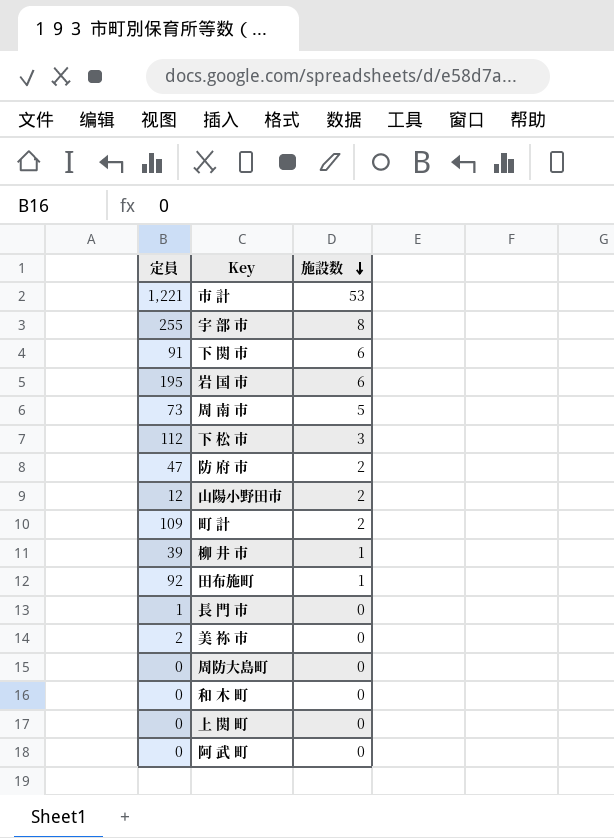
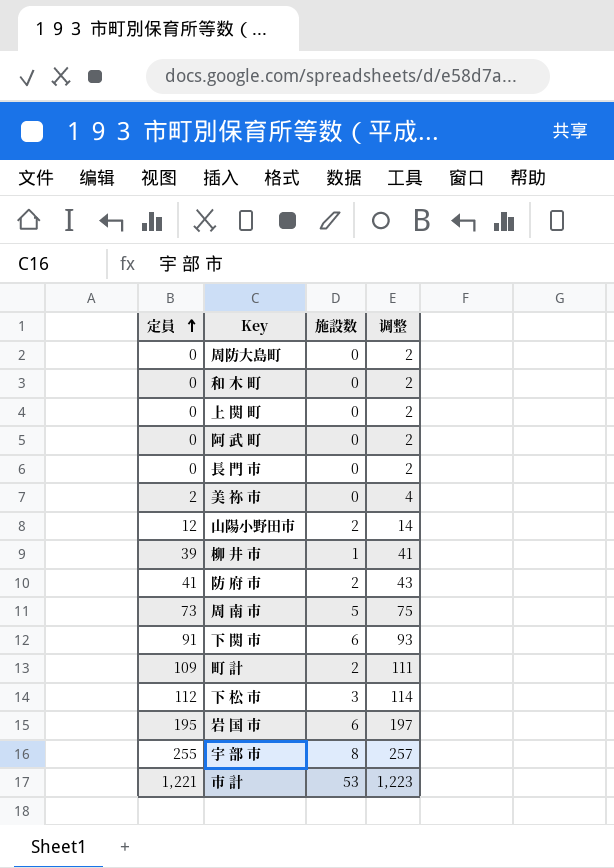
row order: 施設数 descending -> 定員 ascending
column 调整 | formula: none -> [定員] + 2
row 田布施町: 92 | 1 -> none
長 門 市 | 定員: 1 -> 0
防 府 市 | 定員: 47 -> 41

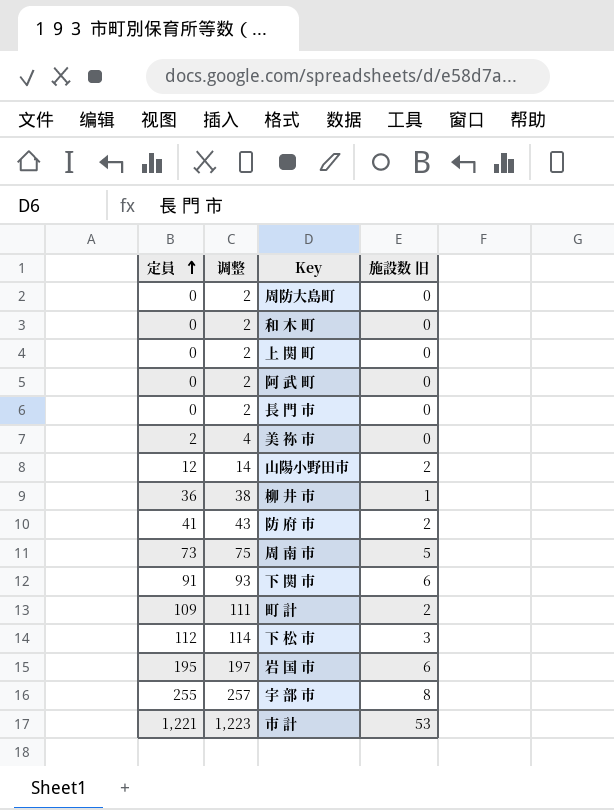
column 调整 | position: 4 -> 2
column name: 施設数 -> 施設数 旧
柳 井 市 | 定員: 39 -> 36
柳 井 市 | 调整: 41 -> 38

